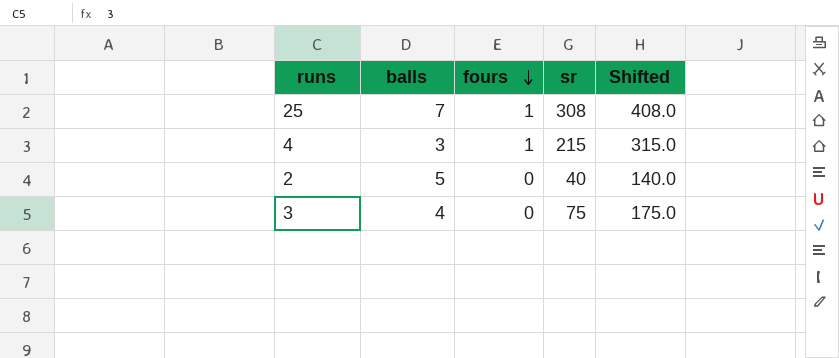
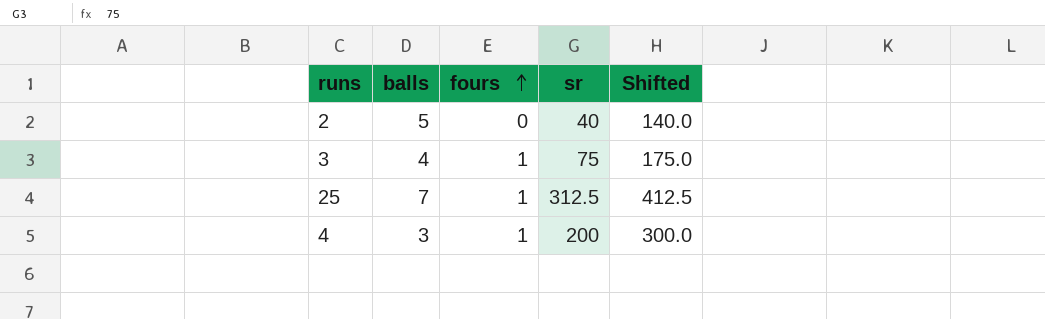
row order: fours descending -> fours ascending
3 | fours: 0 -> 1
25 | sr: 308 -> 312.5
25 | Shifted: 408.0 -> 412.5
4 | sr: 215 -> 200
4 | Shifted: 315.0 -> 300.0

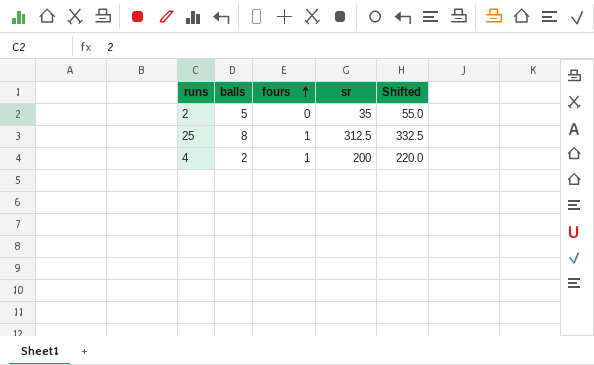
column Shifted | formula: [sr] + 100 -> [sr] + 20
row 3: 4 | 1 | 75 | 175.0 -> none
2 | sr: 40 -> 35
25 | balls: 7 -> 8
4 | balls: 3 -> 2

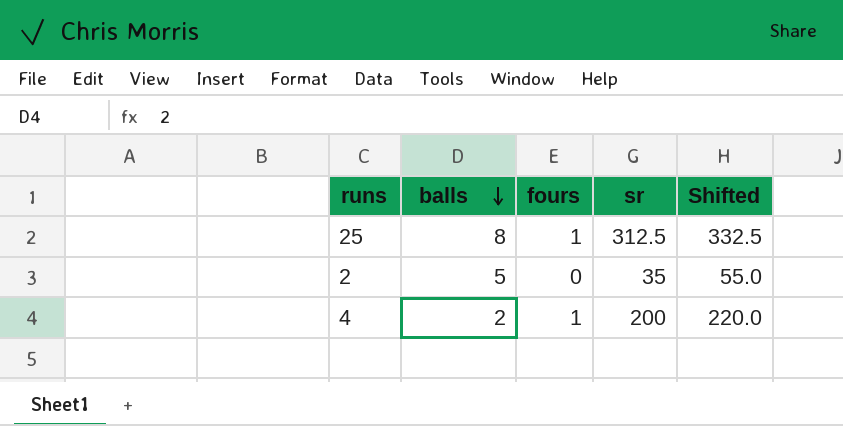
row order: fours ascending -> balls descending

